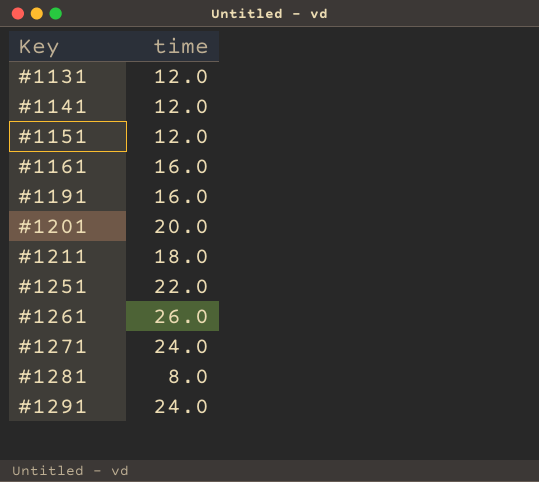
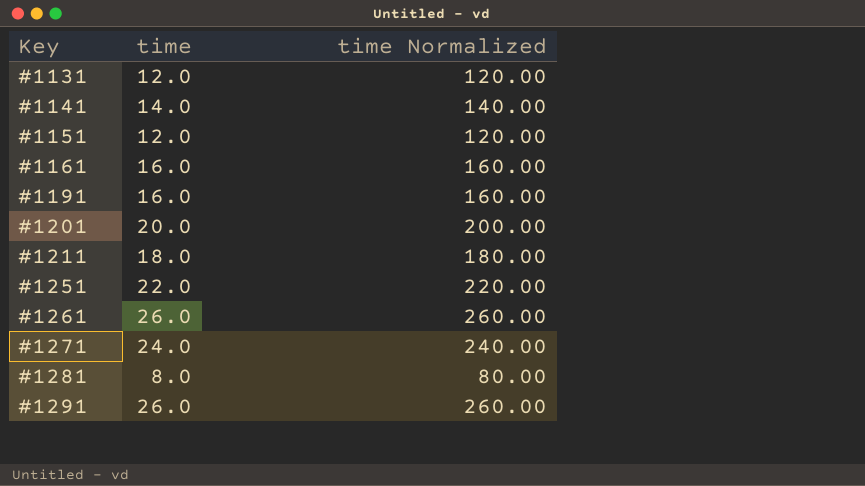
column time Normalized | formula: none -> [time] * 10
#1141 | time: 12.0 -> 14.0
#1291 | time: 24.0 -> 26.0

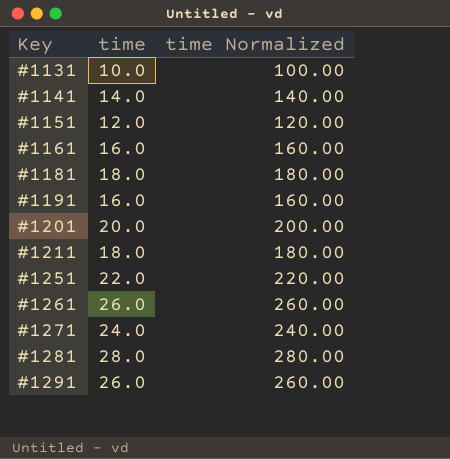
#1131 | time: 12.0 -> 10.0
#1131 | time Normalized: 120.00 -> 100.00
row #1181: none -> 18.0 | 180.00
#1281 | time: 8.0 -> 28.0
#1281 | time Normalized: 80.00 -> 280.00

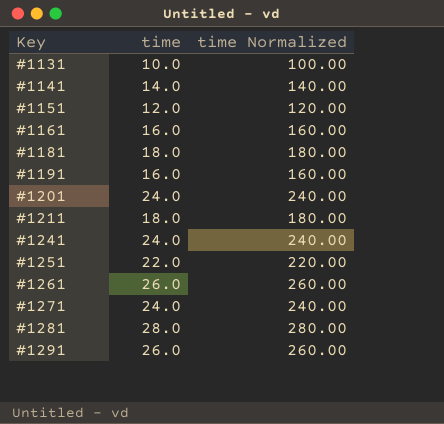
#1201 | time: 20.0 -> 24.0
#1201 | time Normalized: 200.00 -> 240.00
row #1241: none -> 24.0 | 240.00

